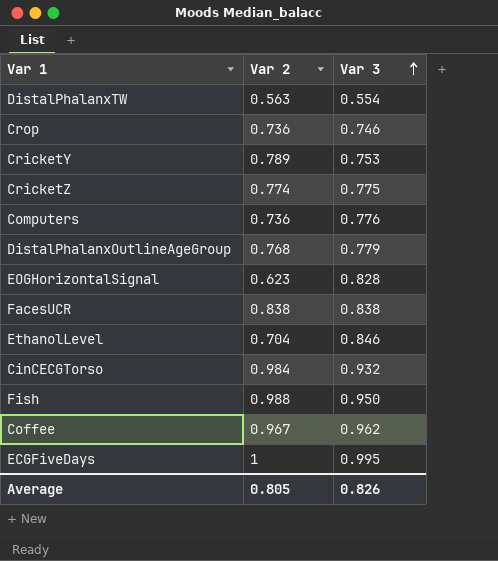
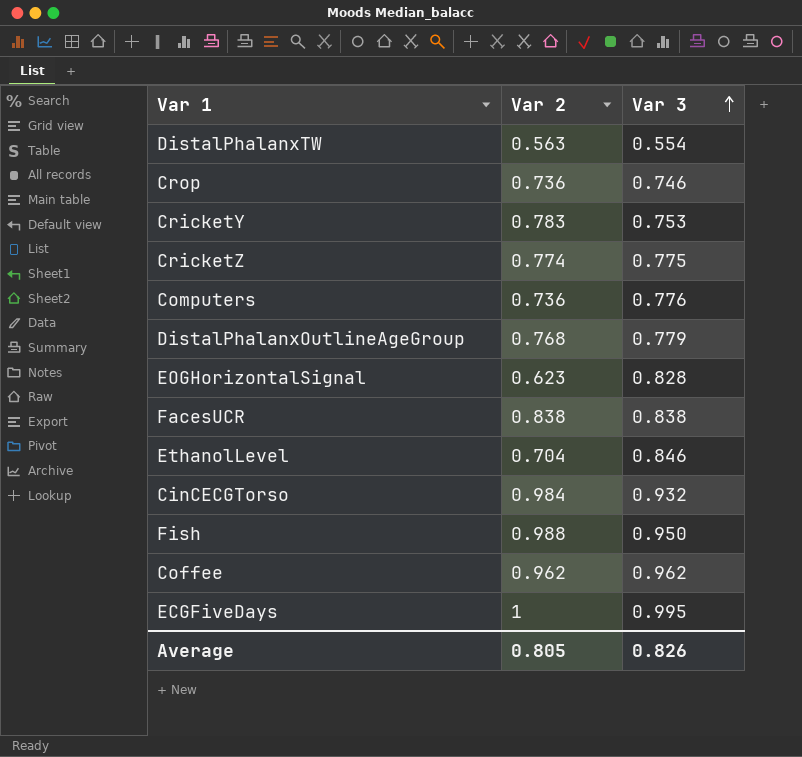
CricketY | Var 2: 0.789 -> 0.783
Coffee | Var 2: 0.967 -> 0.962

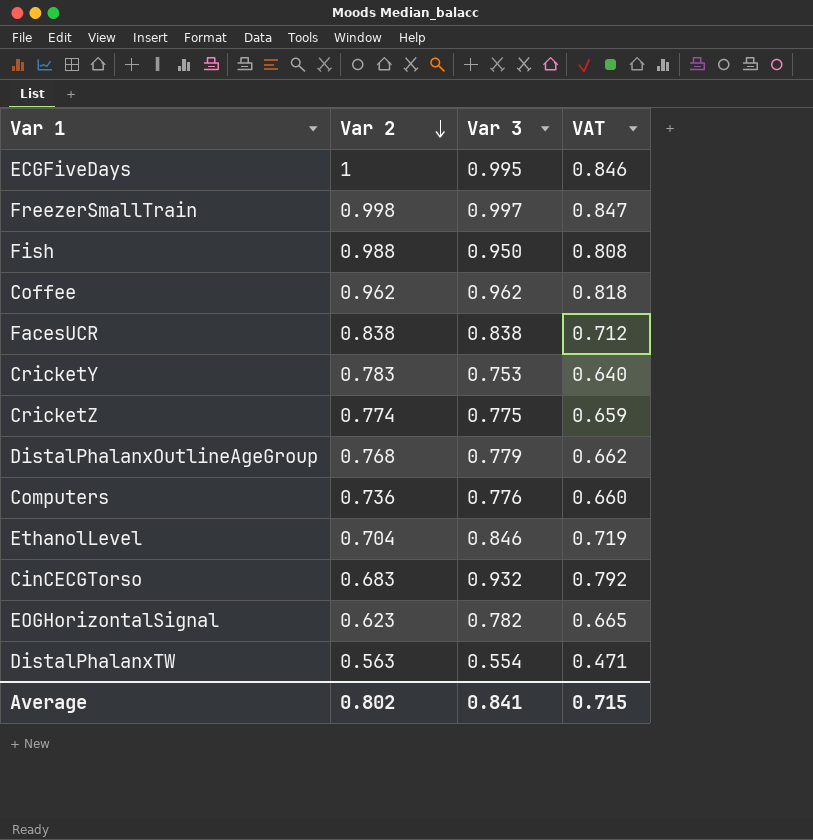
row order: Var 3 ascending -> Var 2 descending
column VAT | formula: none -> [Var 3] * 0.85
row Crop: 0.736 | 0.746 -> none
row FreezerSmallTrain: none -> 0.998 | 0.997 | 0.847
CinCECGTorso | Var 2: 0.984 -> 0.683
EOGHorizontalSignal | Var 3: 0.828 -> 0.782
Average | Var 2: 0.805 -> 0.802
Average | Var 3: 0.826 -> 0.841

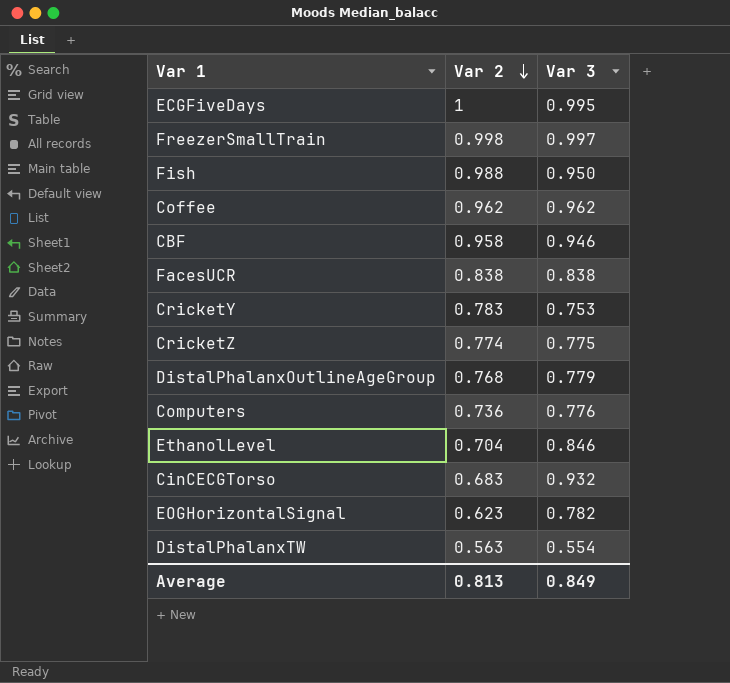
column VAT | formula: [Var 3] * 0.85 -> none
row CBF: none -> 0.958 | 0.946
Average | Var 2: 0.802 -> 0.813
Average | Var 3: 0.841 -> 0.849

